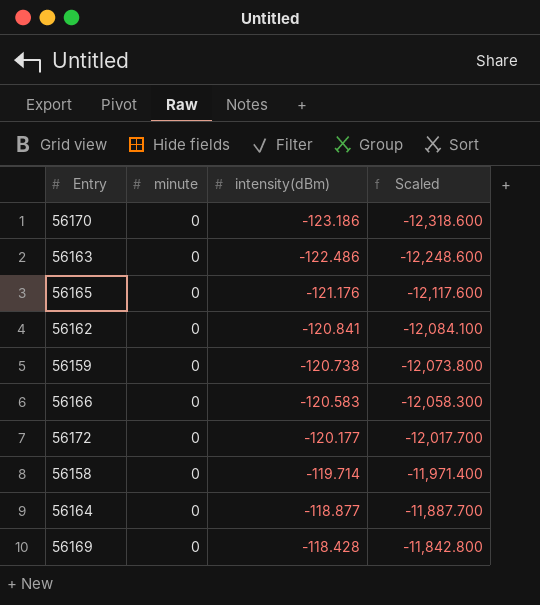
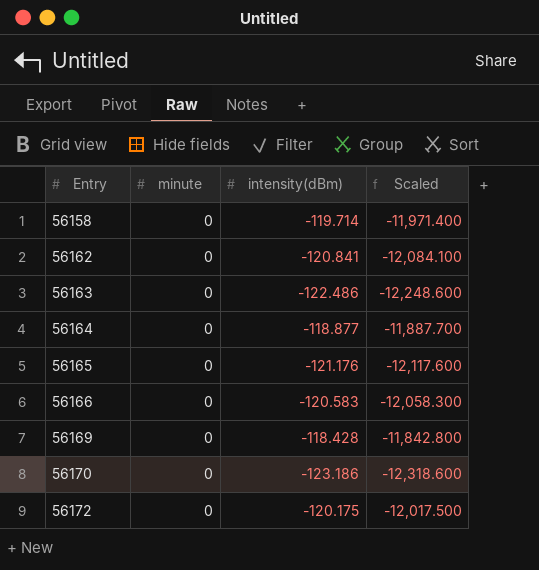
row order: intensity(dBm) ascending -> Entry ascending
row 56159: 0 | -120.738 | -12,073.800 -> none
56172 | intensity(dBm): -120.177 -> -120.175
56172 | Scaled: -12,017.700 -> -12,017.500

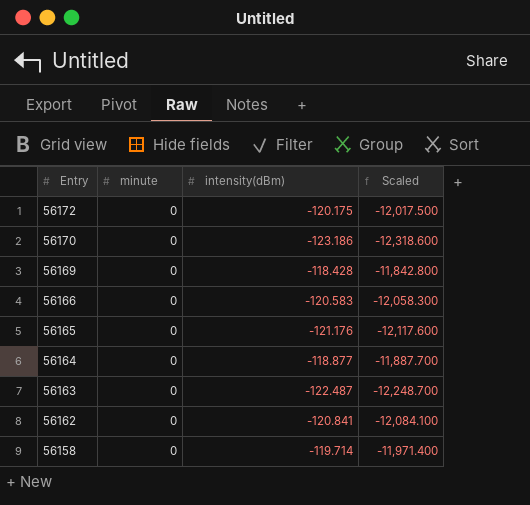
row order: Entry ascending -> Entry descending
56163 | intensity(dBm): -122.486 -> -122.487
56163 | Scaled: -12,248.600 -> -12,248.700

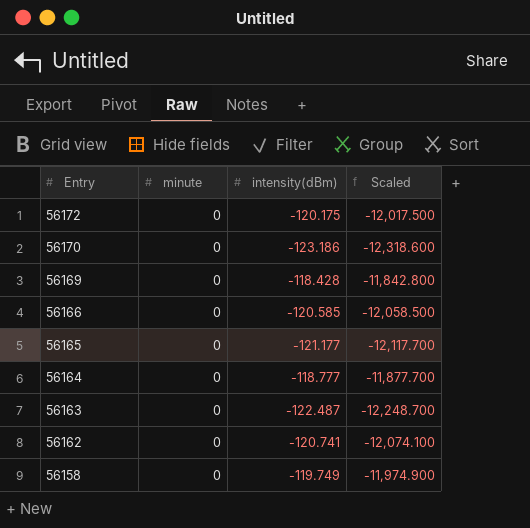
56166 | intensity(dBm): -120.583 -> -120.585
56166 | Scaled: -12,058.300 -> -12,058.500
56165 | intensity(dBm): -121.176 -> -121.177
56165 | Scaled: -12,117.600 -> -12,117.700
56164 | intensity(dBm): -118.877 -> -118.777
56164 | Scaled: -11,887.700 -> -11,877.700
56162 | intensity(dBm): -120.841 -> -120.741
56162 | Scaled: -12,084.100 -> -12,074.100
56158 | intensity(dBm): -119.714 -> -119.749
56158 | Scaled: -11,971.400 -> -11,974.900

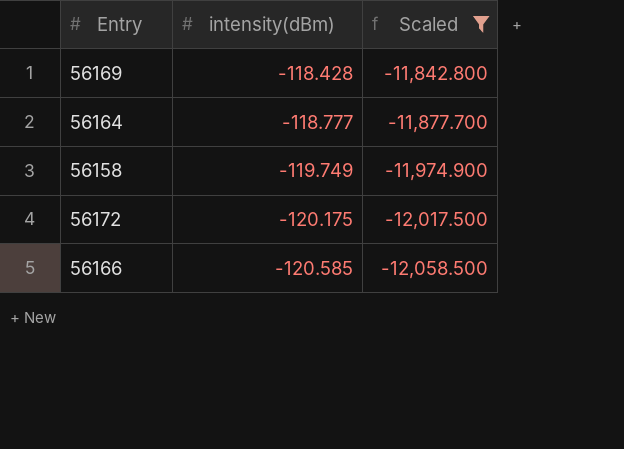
filter: none -> Scaled >= -12,058.500
row order: Entry descending -> intensity(dBm) descending
column minute | position: 2 -> none

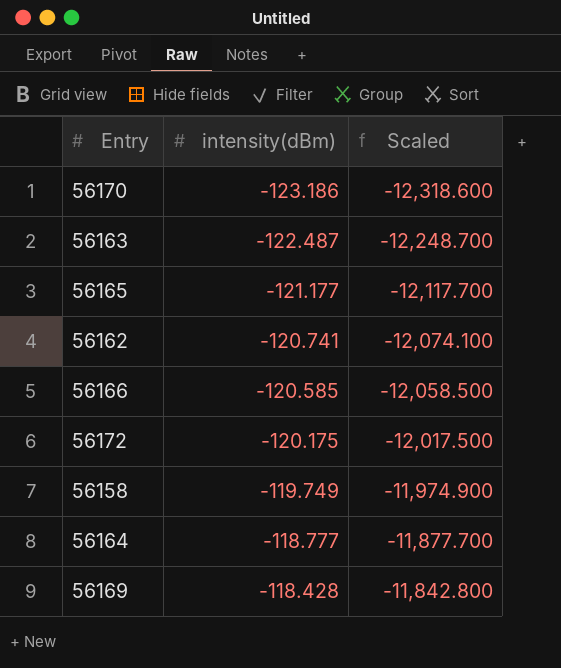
filter: Scaled >= -12,058.500 -> none
row order: intensity(dBm) descending -> intensity(dBm) ascending

